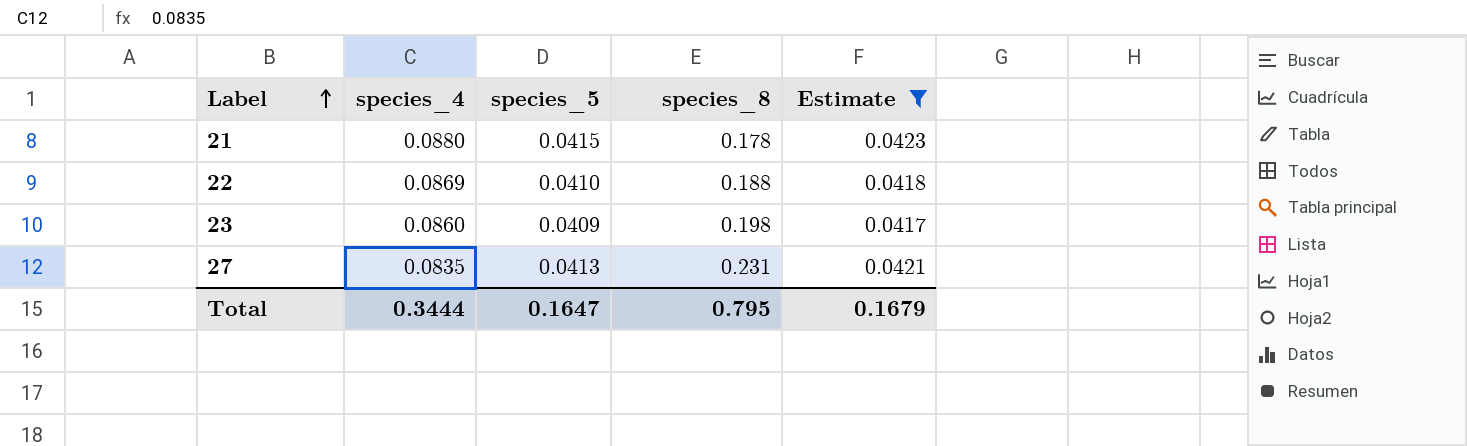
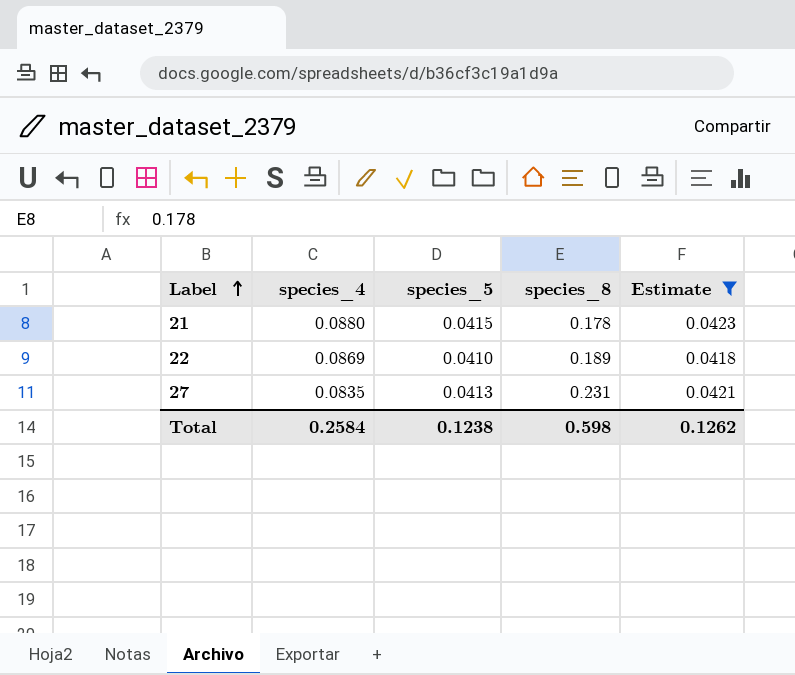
row 23: 0.0860 | 0.0409 | 0.198 | 0.0417 -> none
22 | species_8: 0.188 -> 0.189
Total | species_4: 0.3444 -> 0.2584
Total | species_5: 0.1647 -> 0.1238
Total | species_8: 0.795 -> 0.598
Total | Estimate: 0.1679 -> 0.1262

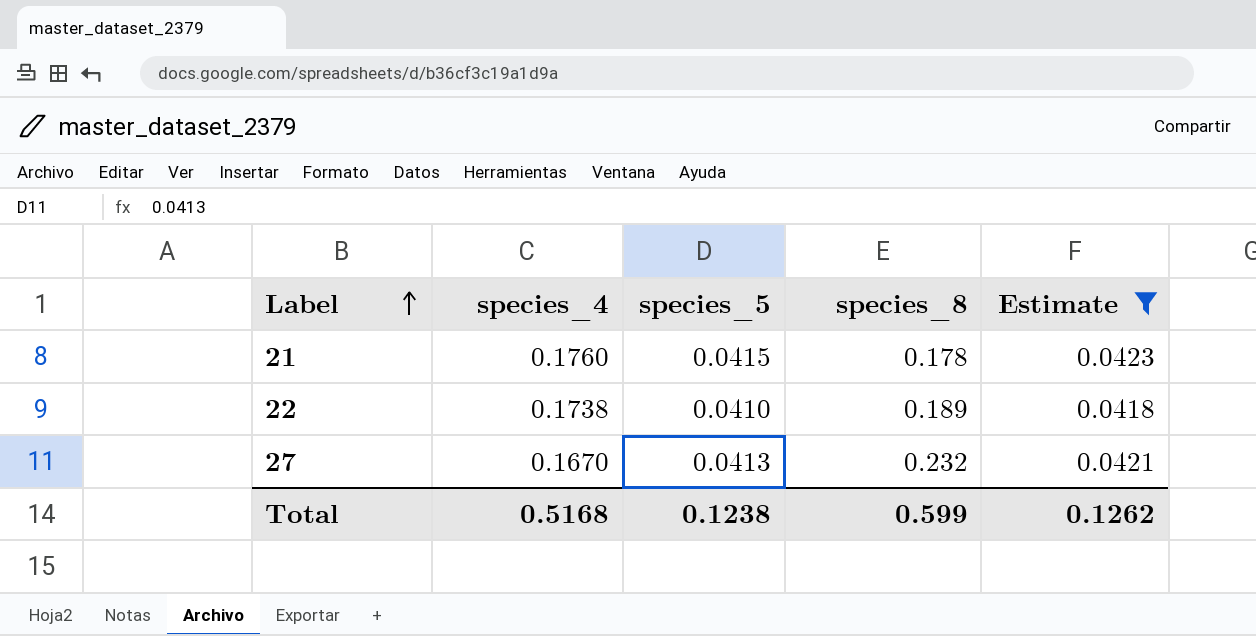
21 | species_4: 0.0880 -> 0.1760
22 | species_4: 0.0869 -> 0.1738
27 | species_4: 0.0835 -> 0.1670
27 | species_8: 0.231 -> 0.232
Total | species_4: 0.2584 -> 0.5168
Total | species_8: 0.598 -> 0.599

